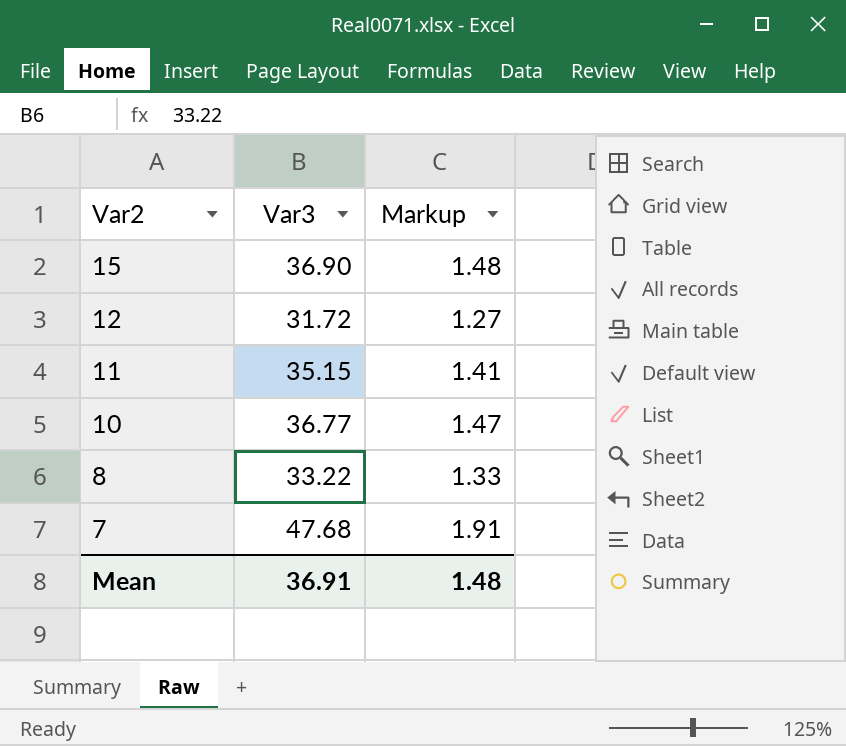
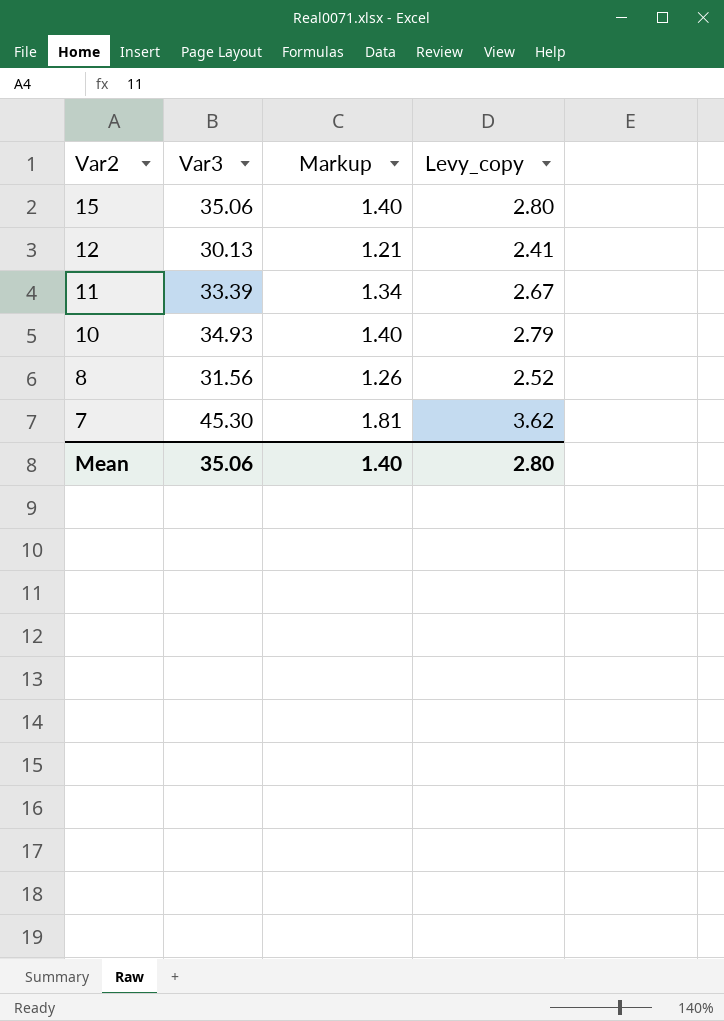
column Levy_copy | formula: none -> [Var3] * 0.08
15 | Var3: 36.90 -> 35.06
15 | Markup: 1.48 -> 1.40
12 | Var3: 31.72 -> 30.13
12 | Markup: 1.27 -> 1.21
11 | Var3: 35.15 -> 33.39
11 | Markup: 1.41 -> 1.34
10 | Var3: 36.77 -> 34.93
10 | Markup: 1.47 -> 1.40
8 | Var3: 33.22 -> 31.56
8 | Markup: 1.33 -> 1.26
7 | Var3: 47.68 -> 45.30
7 | Markup: 1.91 -> 1.81
Mean | Var3: 36.91 -> 35.06
Mean | Markup: 1.48 -> 1.40

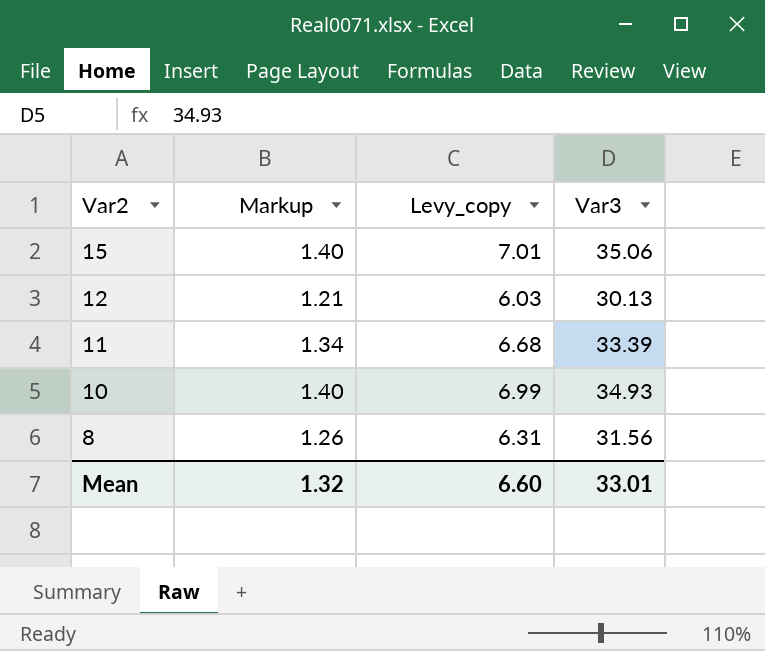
column Levy_copy | formula: [Var3] * 0.08 -> [Var3] * 0.2
column Var3 | position: 2 -> 4
row 7: 45.30 | 1.81 | 3.62 -> none
Mean | Markup: 1.40 -> 1.32
Mean | Levy_copy: 2.80 -> 6.60
Mean | Var3: 35.06 -> 33.01

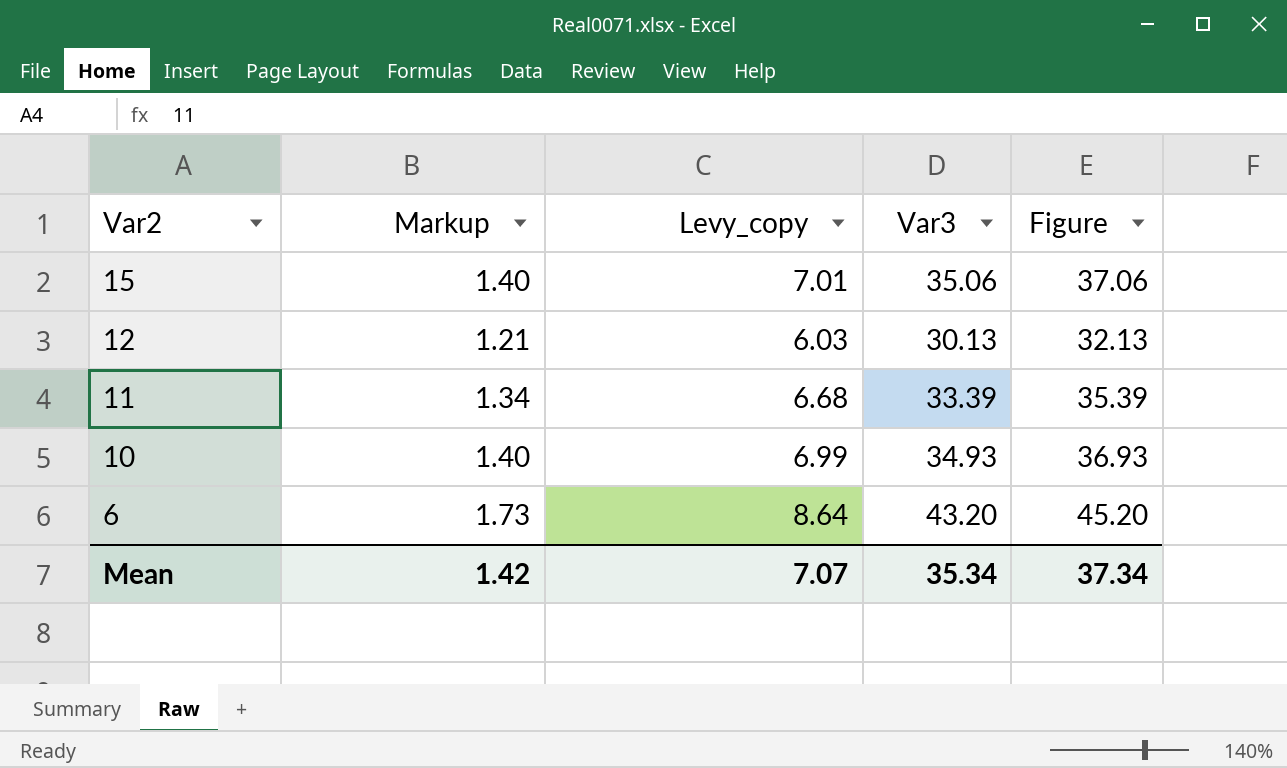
column Figure | formula: none -> [Var3] + 2
row 8: 1.26 | 6.31 | 31.56 -> none
row 6: none -> 1.73 | 8.64 | 43.20 | 45.20
Mean | Markup: 1.32 -> 1.42
Mean | Levy_copy: 6.60 -> 7.07
Mean | Var3: 33.01 -> 35.34

